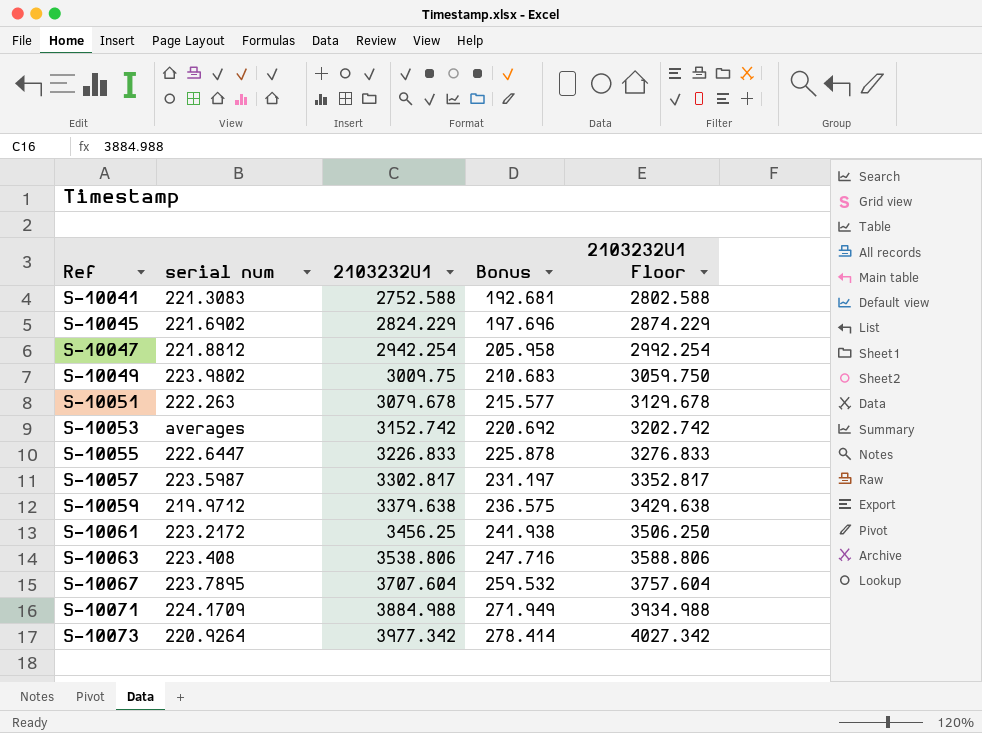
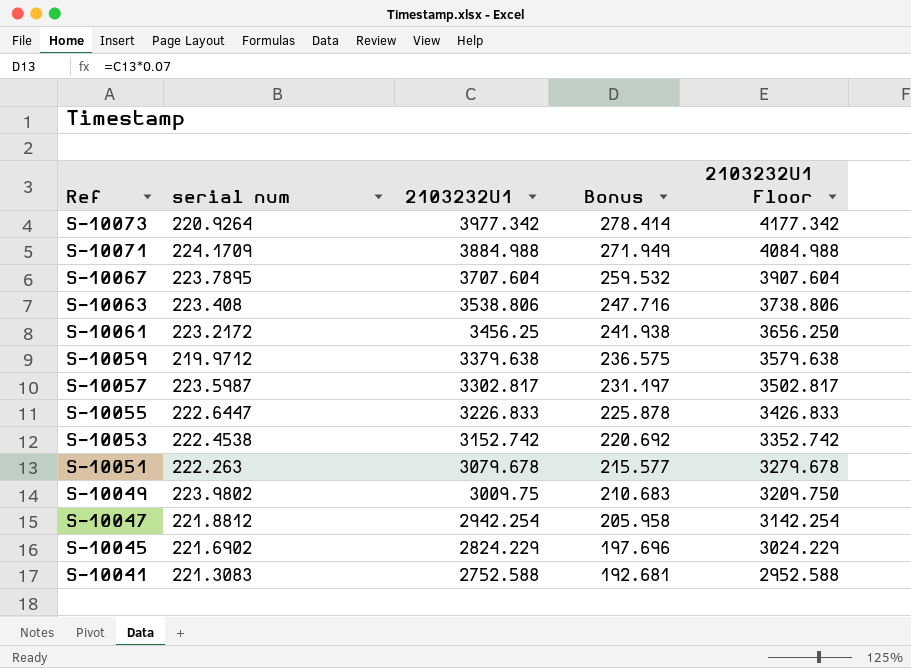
row order: Ref ascending -> Ref descending
column 2103232U1 Floor | formula: [2103232U1] + 50 -> [2103232U1] + 200
S-10053 | serial num: averages -> 222.4538

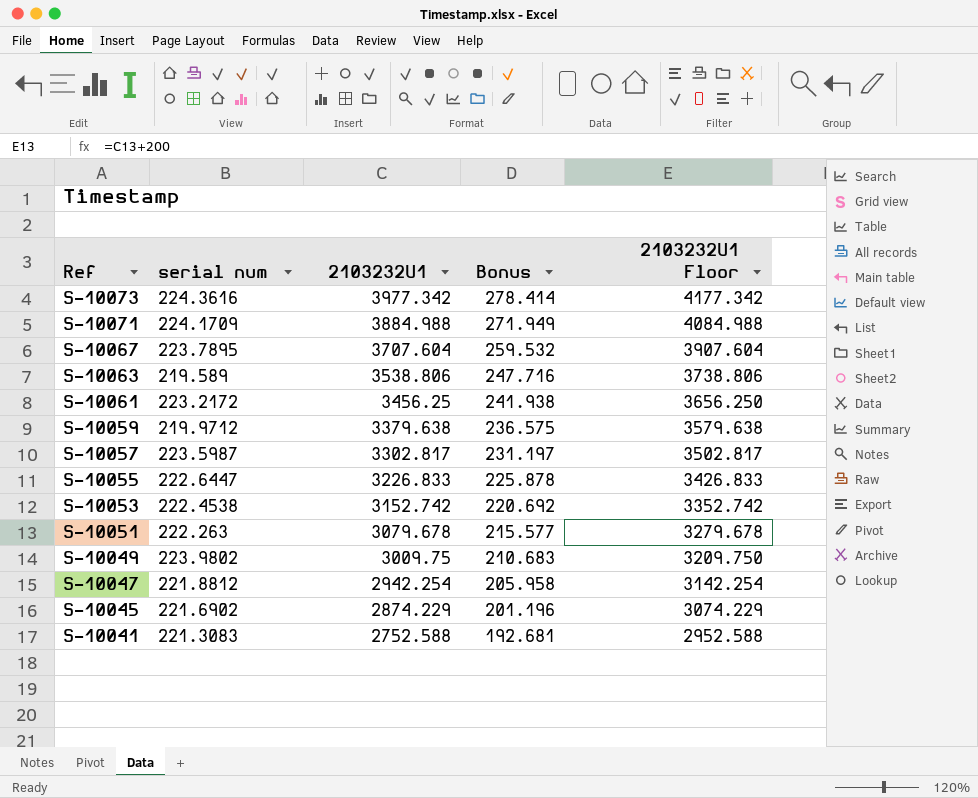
S-10073 | serial num: 220.9264 -> 224.3616
S-10063 | serial num: 223.408 -> 219.589
S-10045 | 2103232U1: 2824.229 -> 2874.229
S-10045 | Bonus: 197.696 -> 201.196
S-10045 | 2103232U1 Floor: 3024.229 -> 3074.229

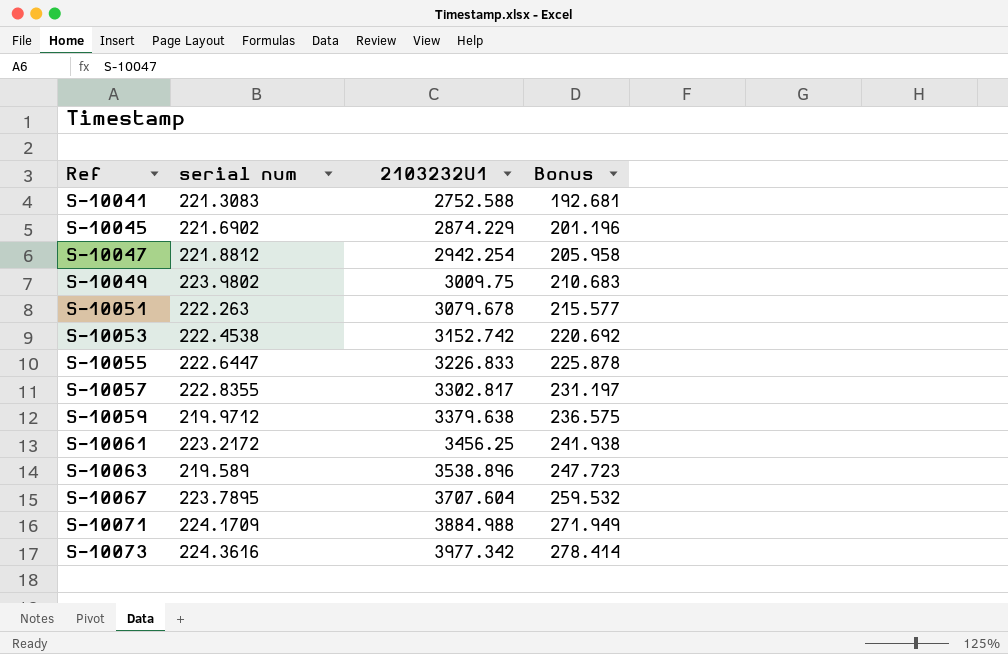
row order: Ref descending -> Ref ascending
column 2103232U1 Floor | formula: [2103232U1] + 200 -> none
S-10057 | serial num: 223.5987 -> 222.8355
S-10063 | 2103232U1: 3538.806 -> 3538.896
S-10063 | Bonus: 247.716 -> 247.723

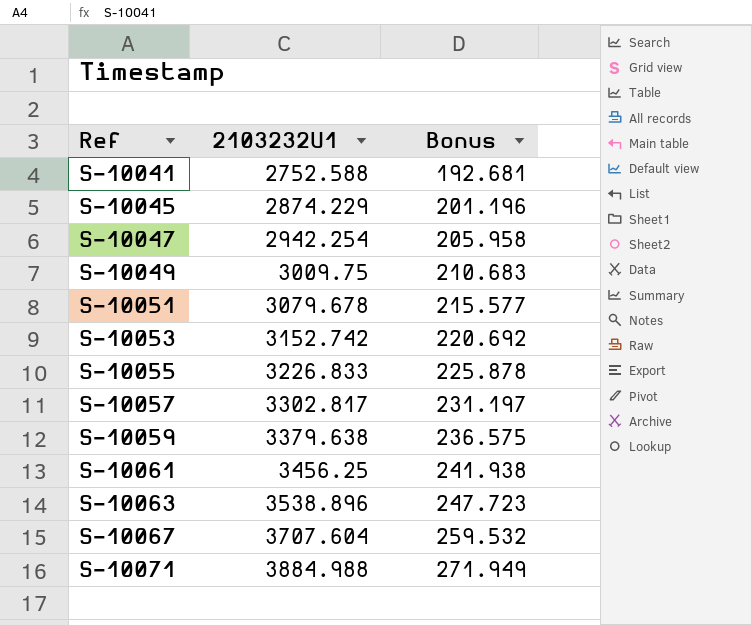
column serial num | position: 2 -> none
row S-10073: 224.3616 | 3977.342 | 278.414 -> none

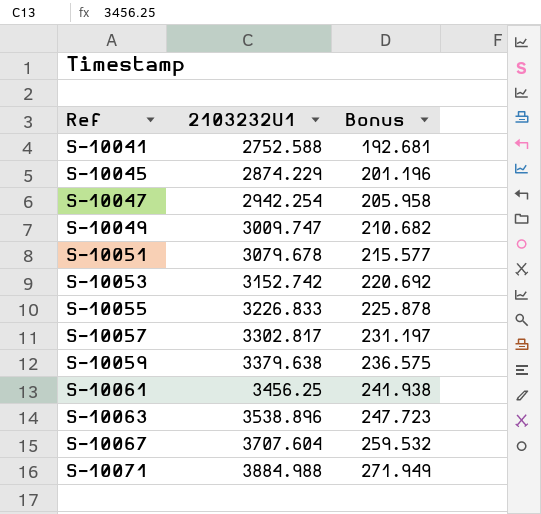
S-10049 | 2103232U1: 3009.75 -> 3009.747
S-10049 | Bonus: 210.683 -> 210.682

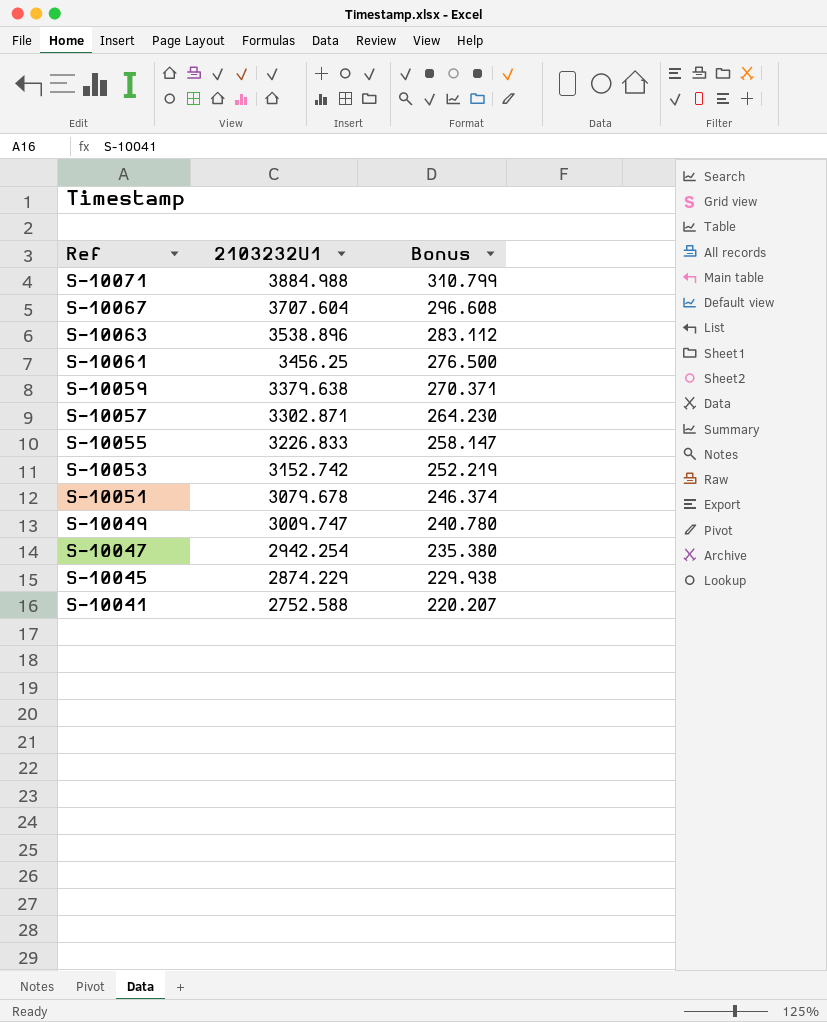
row order: Ref ascending -> Ref descending
column Bonus | formula: [2103232U1] * 0.07 -> [2103232U1] * 0.08
S-10057 | 2103232U1: 3302.817 -> 3302.871

